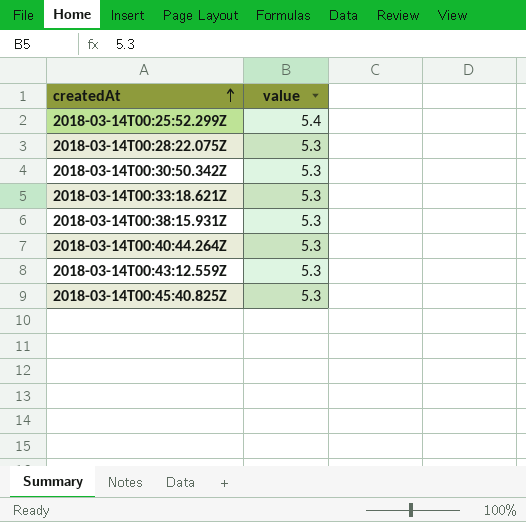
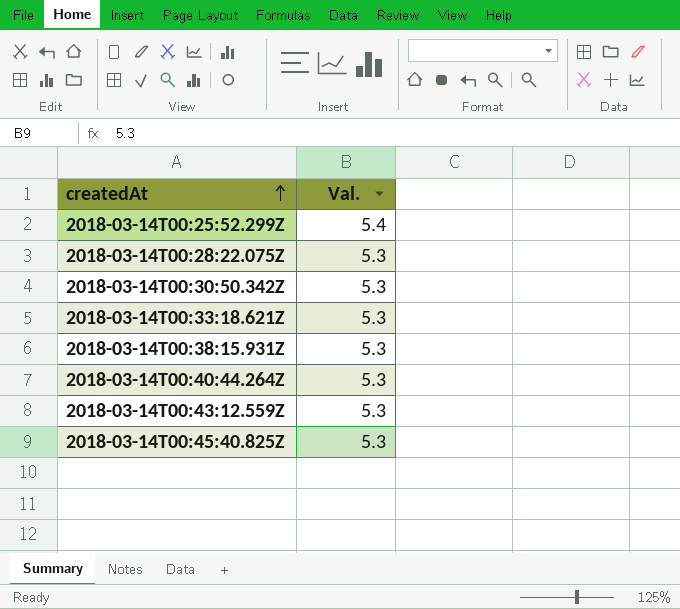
column name: value -> Val.

